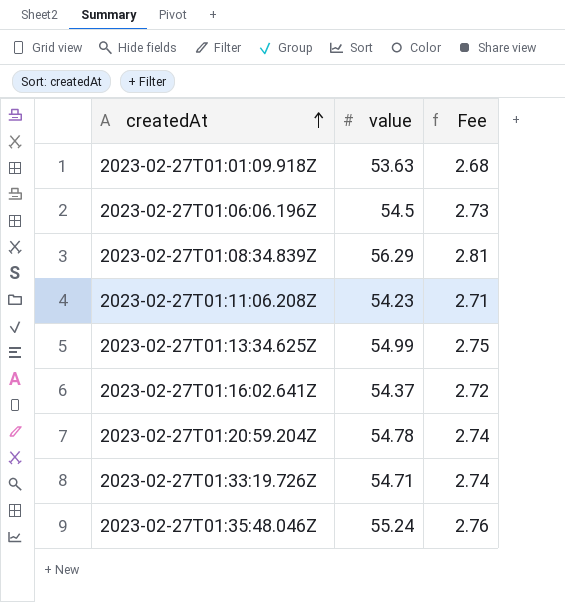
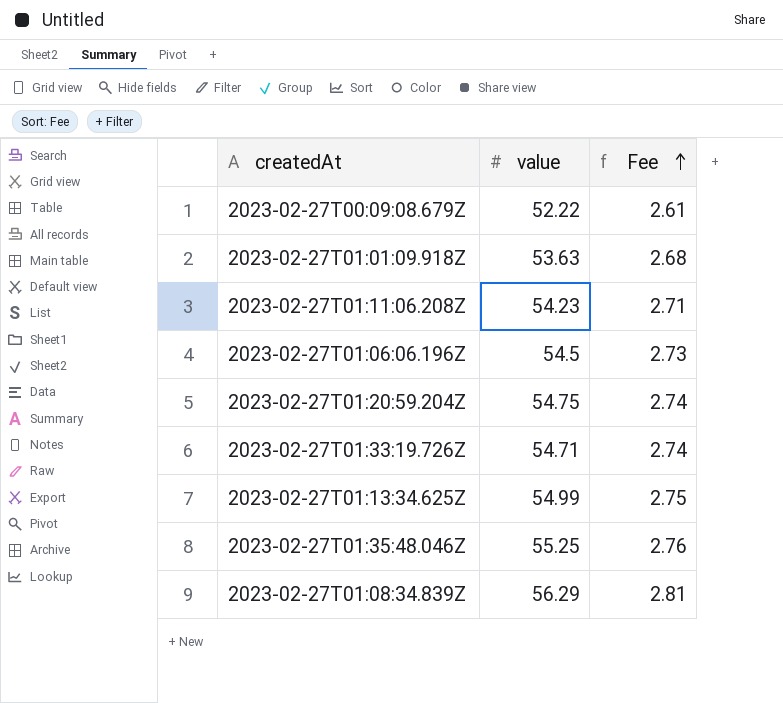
row order: createdAt ascending -> Fee ascending
row 2023-02-27T01:16:02.641Z: 54.37 | 2.72 -> none
row 2023-02-27T00:09:08.679Z: none -> 52.22 | 2.61
2023-02-27T01:20:59.204Z | value: 54.78 -> 54.75
2023-02-27T01:35:48.046Z | value: 55.24 -> 55.25

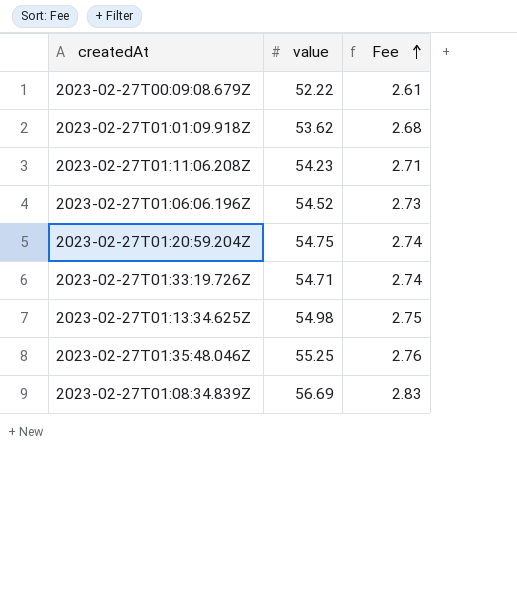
2023-02-27T01:01:09.918Z | value: 53.63 -> 53.62
2023-02-27T01:06:06.196Z | value: 54.5 -> 54.52
2023-02-27T01:13:34.625Z | value: 54.99 -> 54.98
2023-02-27T01:08:34.839Z | value: 56.29 -> 56.69
2023-02-27T01:08:34.839Z | Fee: 2.81 -> 2.83

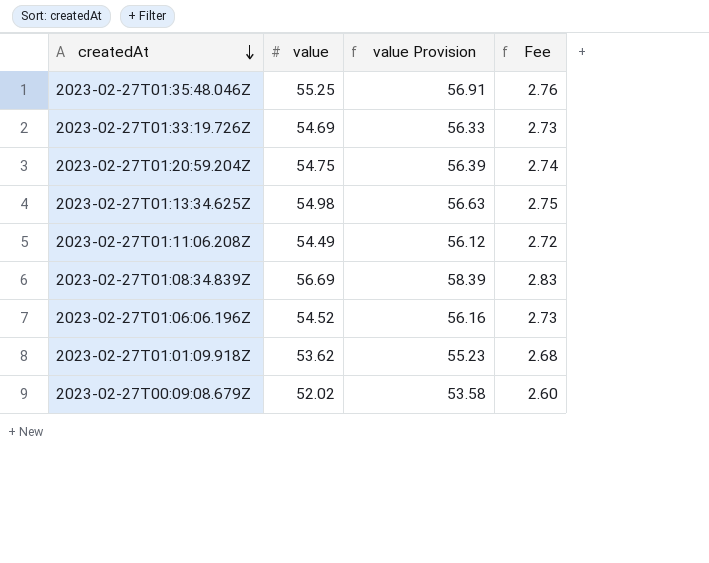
row order: Fee ascending -> createdAt descending
column value Provision | formula: none -> [value] * 1.03
2023-02-27T01:33:19.726Z | value: 54.71 -> 54.69
2023-02-27T01:33:19.726Z | Fee: 2.74 -> 2.73
2023-02-27T01:11:06.208Z | value: 54.23 -> 54.49
2023-02-27T01:11:06.208Z | Fee: 2.71 -> 2.72
2023-02-27T00:09:08.679Z | value: 52.22 -> 52.02
2023-02-27T00:09:08.679Z | Fee: 2.61 -> 2.60

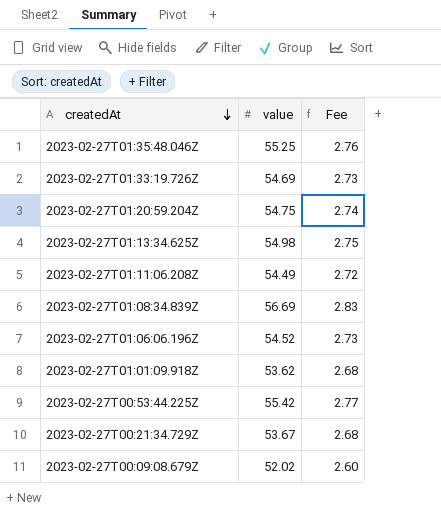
column value Provision | formula: [value] * 1.03 -> none
row 2023-02-27T00:53:44.225Z: none -> 55.42 | 2.77
row 2023-02-27T00:21:34.729Z: none -> 53.67 | 2.68

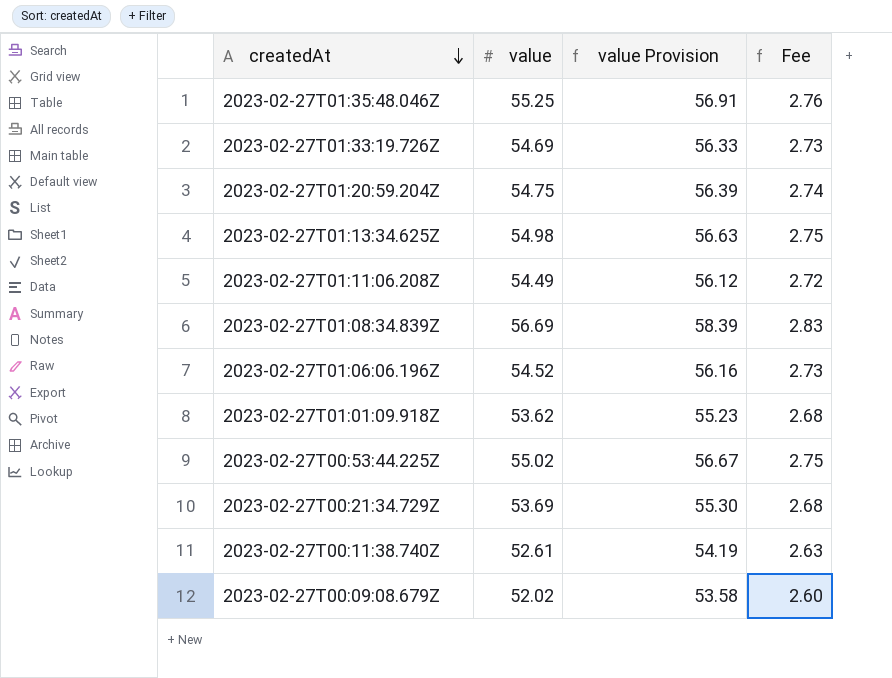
column value Provision | formula: none -> [value] * 1.03
2023-02-27T00:53:44.225Z | value: 55.42 -> 55.02
2023-02-27T00:53:44.225Z | Fee: 2.77 -> 2.75
2023-02-27T00:21:34.729Z | value: 53.67 -> 53.69
row 2023-02-27T00:11:38.740Z: none -> 52.61 | 54.19 | 2.63

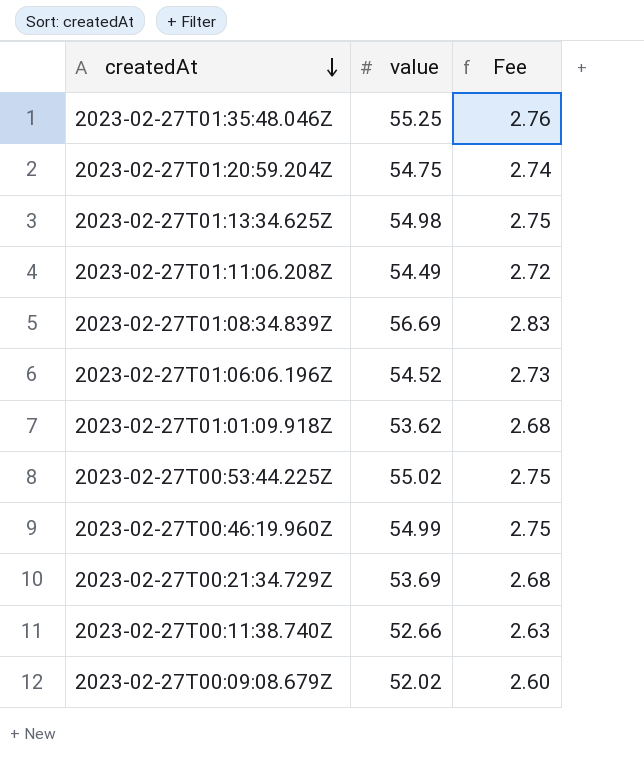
column value Provision | formula: [value] * 1.03 -> none
row 2023-02-27T01:33:19.726Z: 54.69 | 56.33 | 2.73 -> none
row 2023-02-27T00:46:19.960Z: none -> 54.99 | 2.75
2023-02-27T00:11:38.740Z | value: 52.61 -> 52.66

